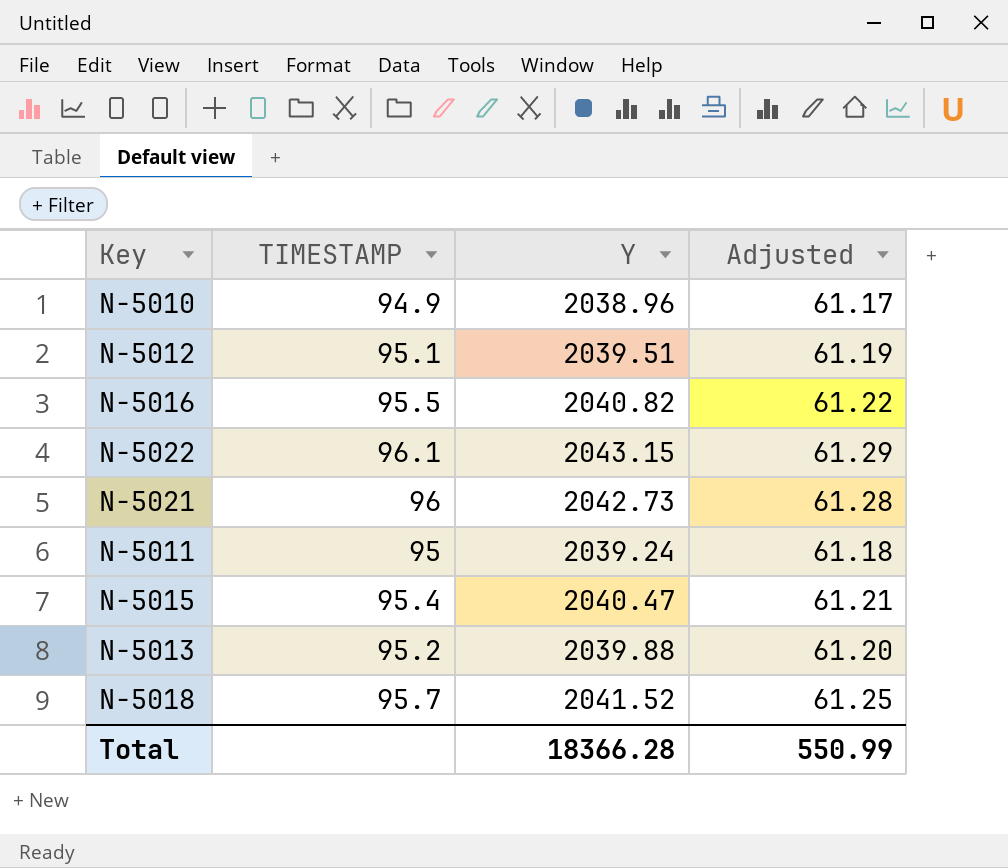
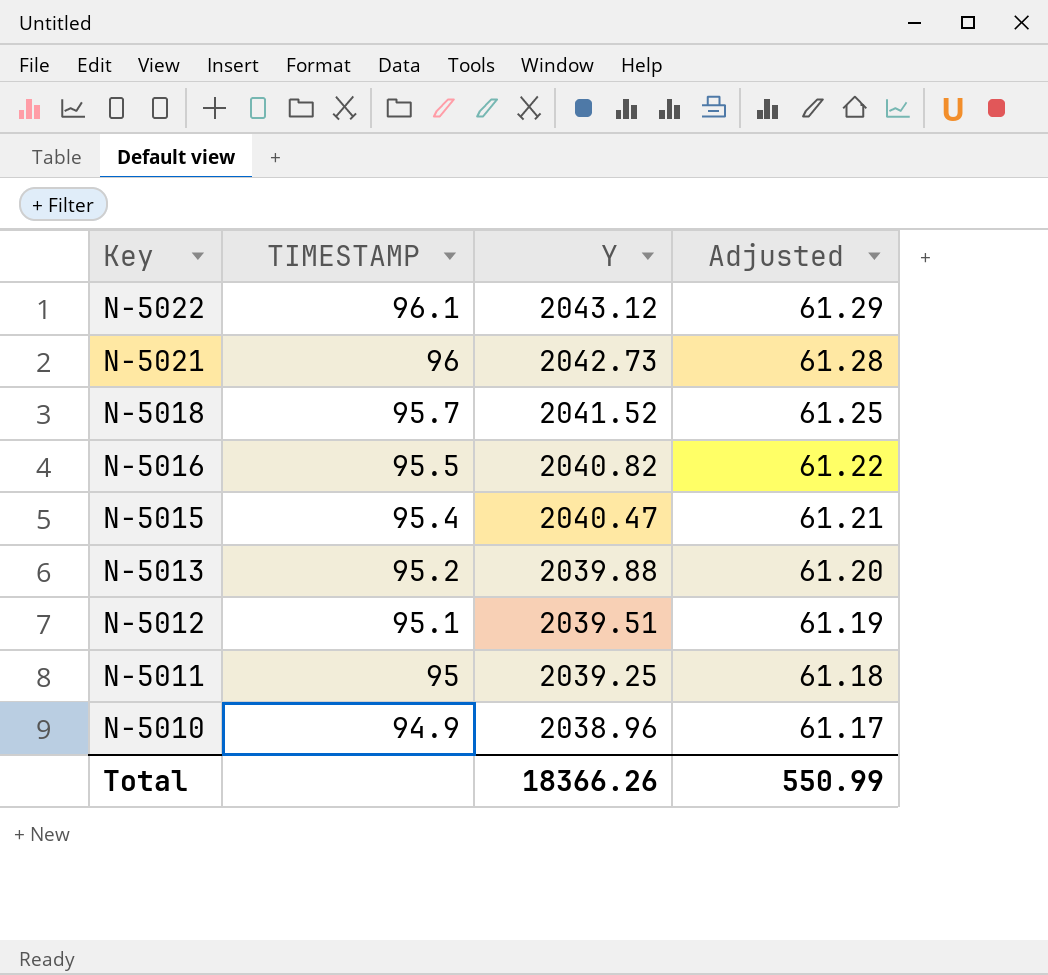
row order: none -> Key descending
N-5022 | Y: 2043.15 -> 2043.12
N-5011 | Y: 2039.24 -> 2039.25
Total | Y: 18366.28 -> 18366.26

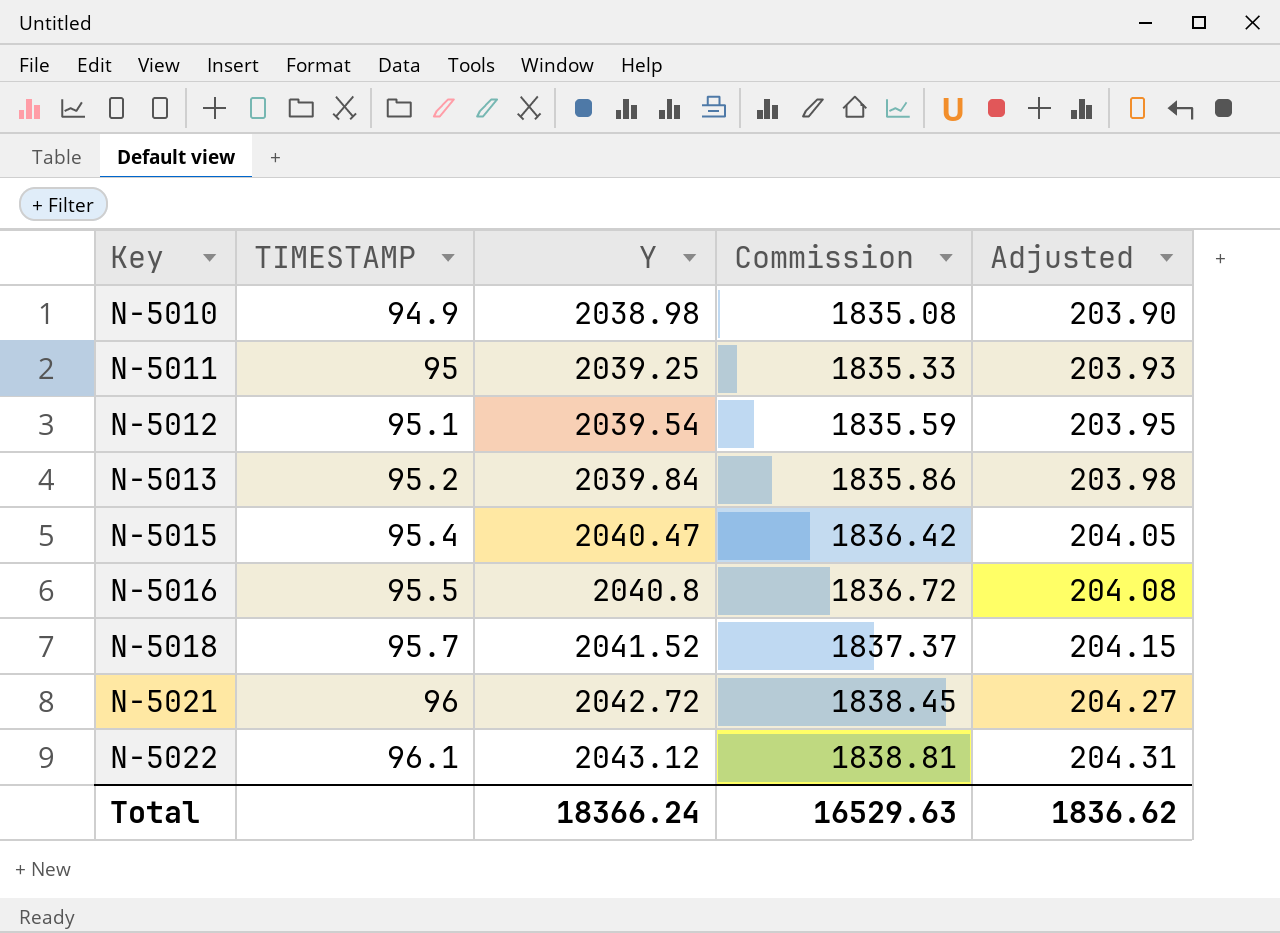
row order: Key descending -> Key ascending
column Commission | formula: none -> [Y] * 0.9
column Adjusted | formula: [Y] * 0.03 -> [Y] * 0.1
N-5010 | Y: 2038.96 -> 2038.98
N-5012 | Y: 2039.51 -> 2039.54
N-5013 | Y: 2039.88 -> 2039.84
N-5016 | Y: 2040.82 -> 2040.8
N-5021 | Y: 2042.73 -> 2042.72
Total | Y: 18366.26 -> 18366.24
Total | Adjusted: 550.99 -> 1836.62

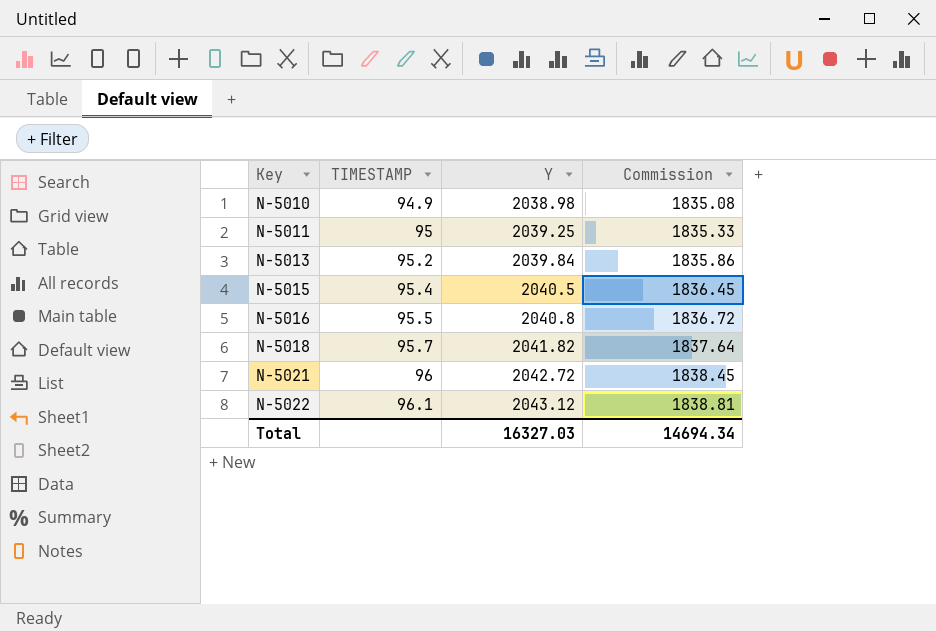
column Adjusted | formula: [Y] * 0.1 -> none
row N-5012: 95.1 | 2039.54 | 1835.59 | 203.95 -> none
N-5015 | Y: 2040.47 -> 2040.5
N-5015 | Commission: 1836.42 -> 1836.45
N-5018 | Y: 2041.52 -> 2041.82
N-5018 | Commission: 1837.37 -> 1837.64
Total | Y: 18366.24 -> 16327.03
Total | Commission: 16529.63 -> 14694.34

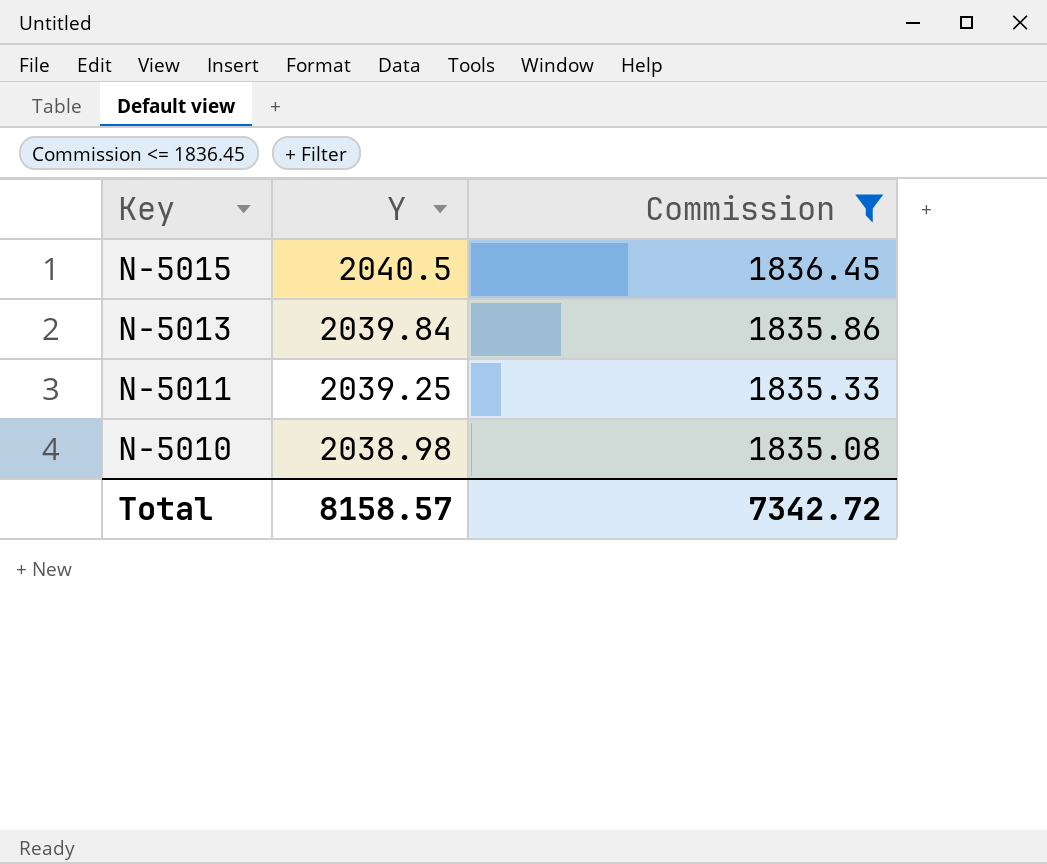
filter: none -> Commission <= 1836.45
row order: Key ascending -> Key descending
column TIMESTAMP | position: 2 -> none
Total | Y: 16327.03 -> 8158.57
Total | Commission: 14694.34 -> 7342.72

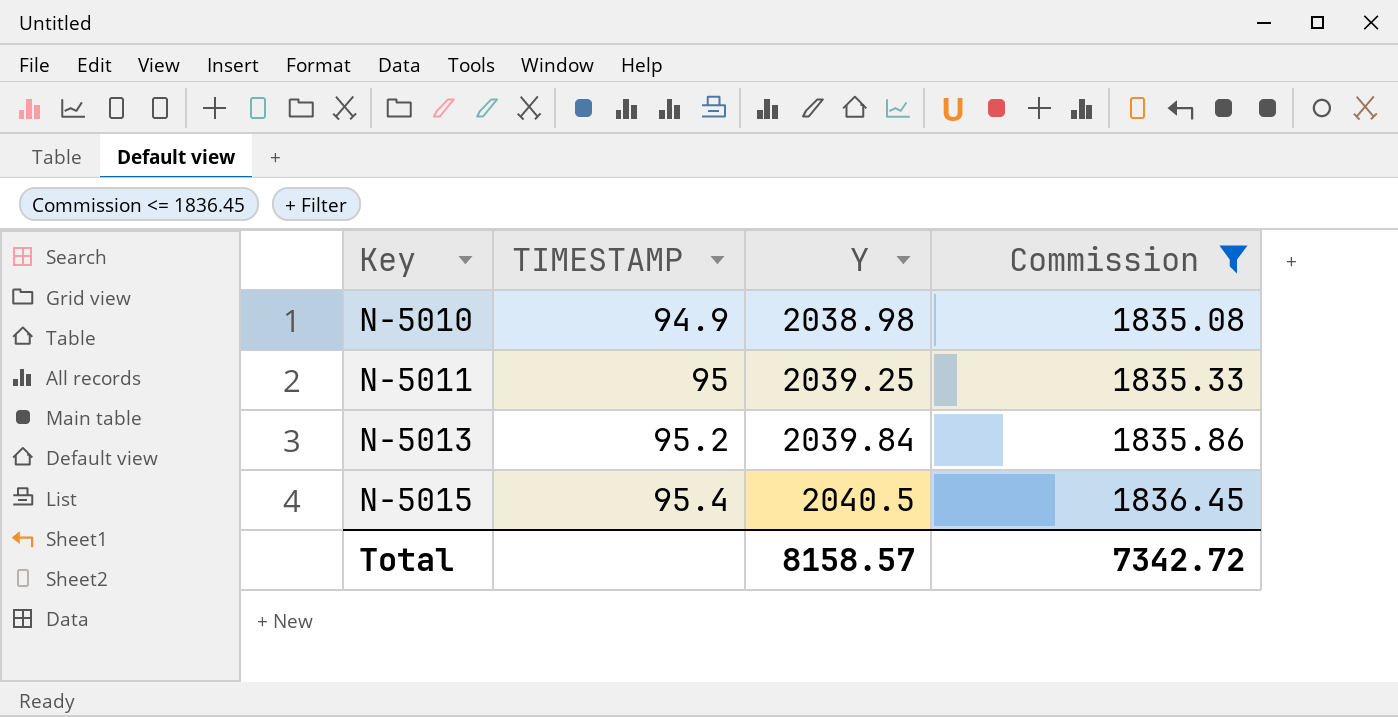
row order: Key descending -> Key ascending
column TIMESTAMP | position: none -> 2

